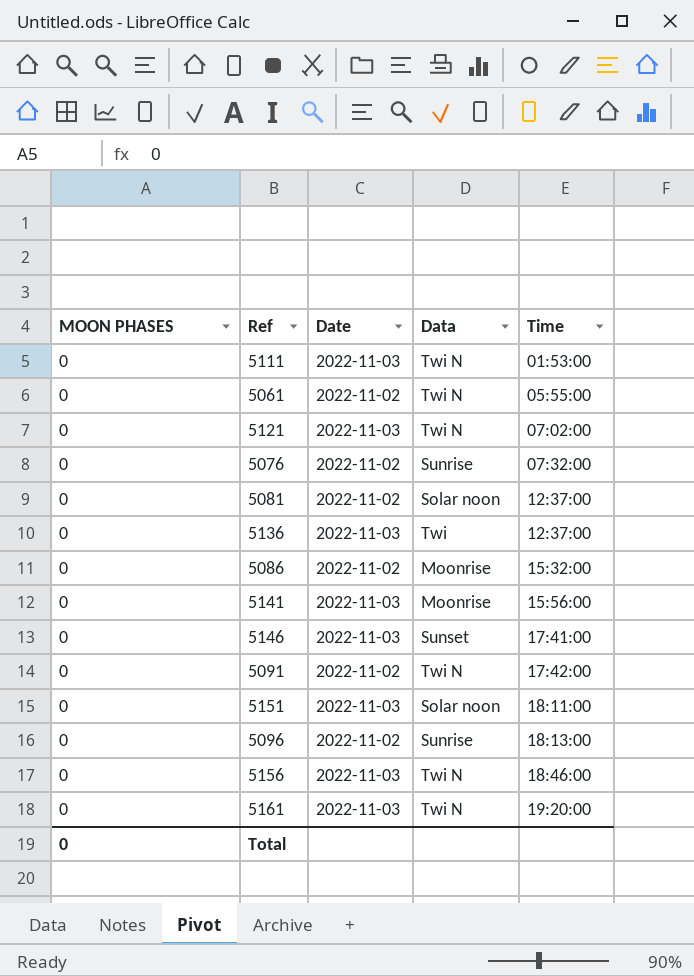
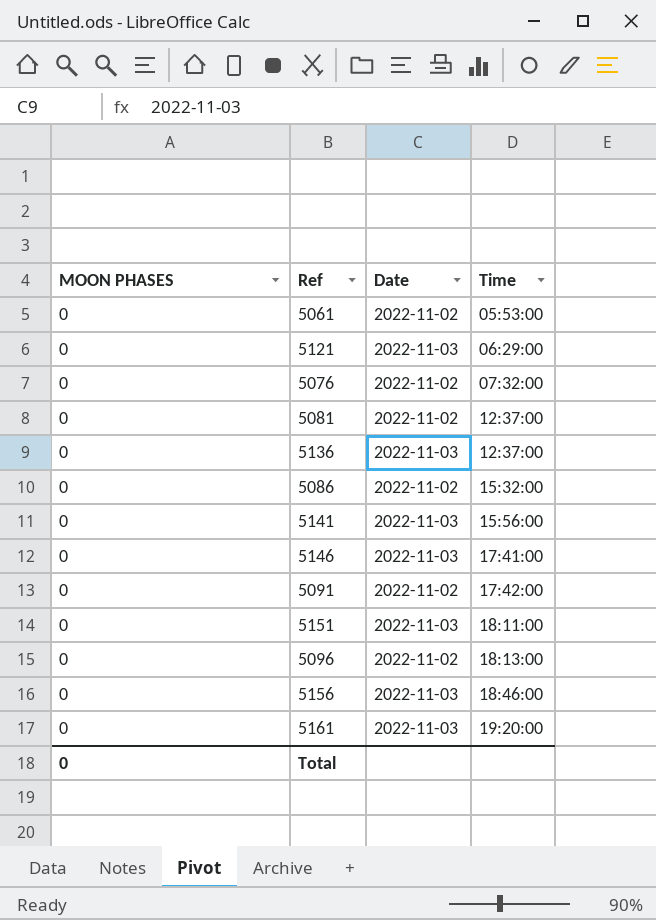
column Data | position: 4 -> none
row 5111: 0 | 2022-11-03 | Twi N | 01:53:00 -> none
5061 | Time: 05:55:00 -> 05:53:00
5121 | Time: 07:02:00 -> 06:29:00

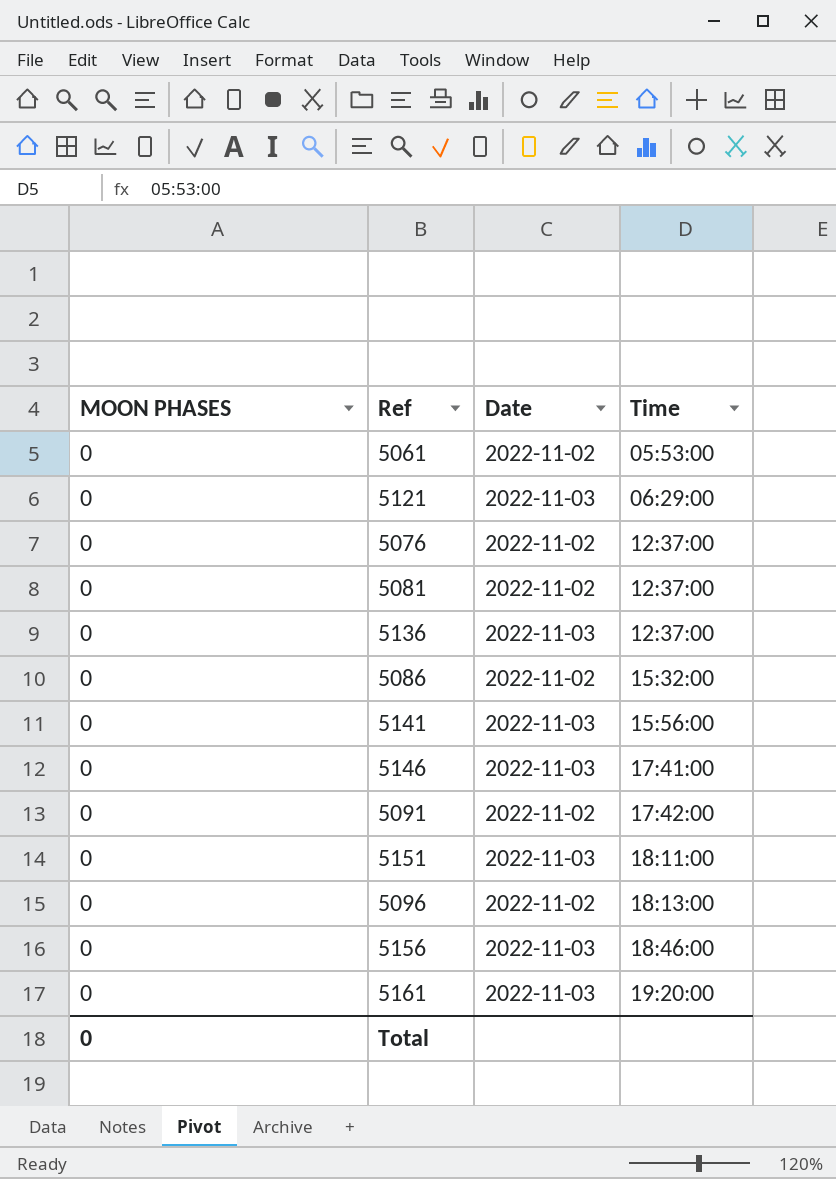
5076 | Time: 07:32:00 -> 12:37:00

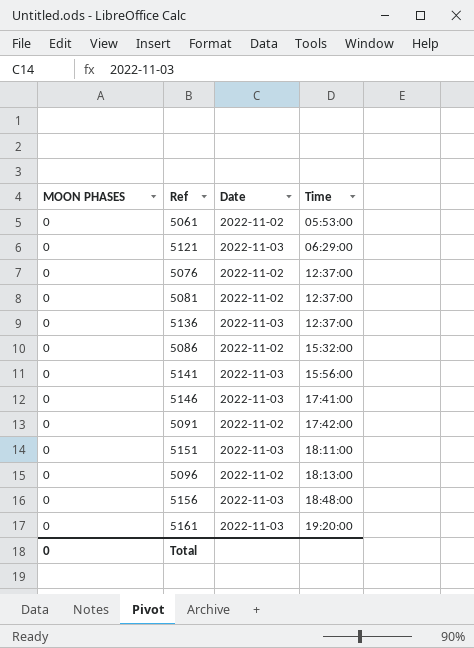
5156 | Time: 18:46:00 -> 18:48:00

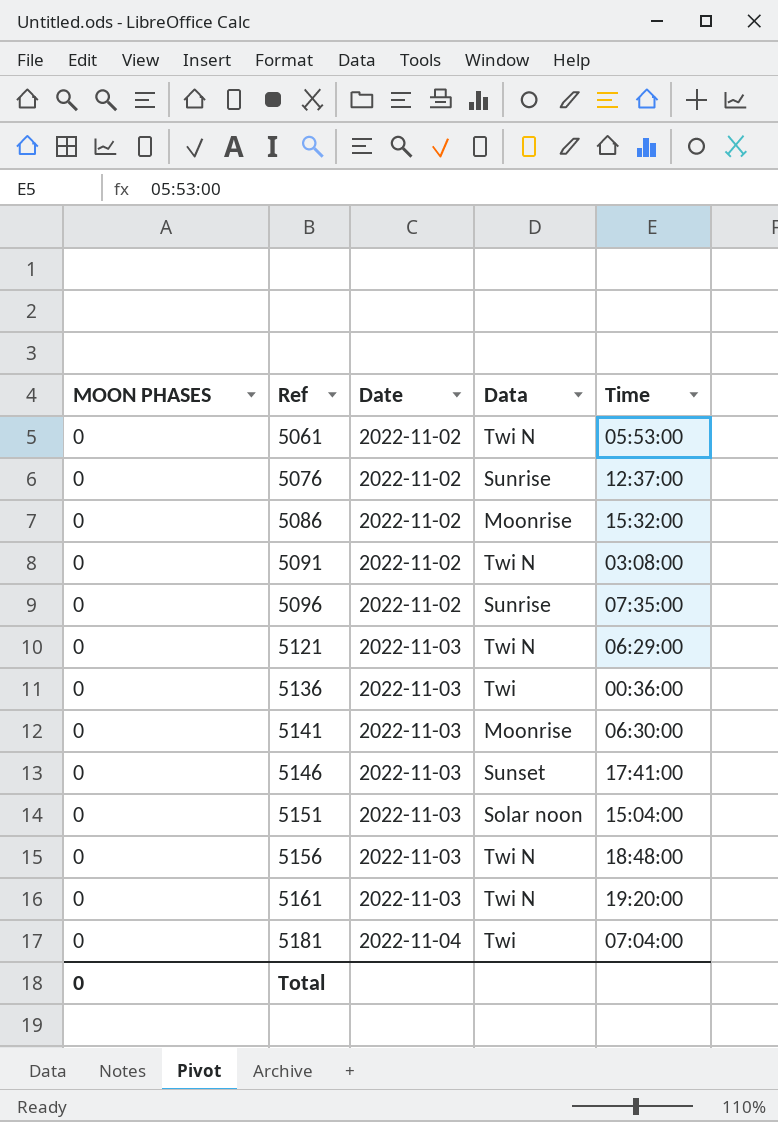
row order: Time ascending -> Ref ascending
column Data | position: none -> 4
row 5081: 0 | 2022-11-02 | 12:37:00 -> none
5091 | Time: 17:42:00 -> 03:08:00
5096 | Time: 18:13:00 -> 07:35:00
5136 | Time: 12:37:00 -> 00:36:00
5141 | Time: 15:56:00 -> 06:30:00
5151 | Time: 18:11:00 -> 15:04:00
row 5181: none -> 0 | 2022-11-04 | Twi | 07:04:00

